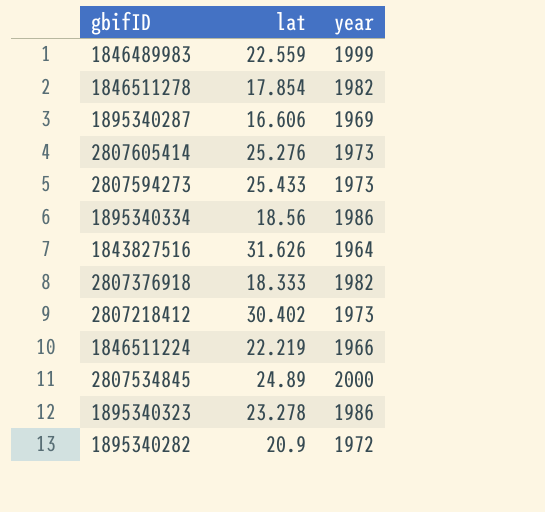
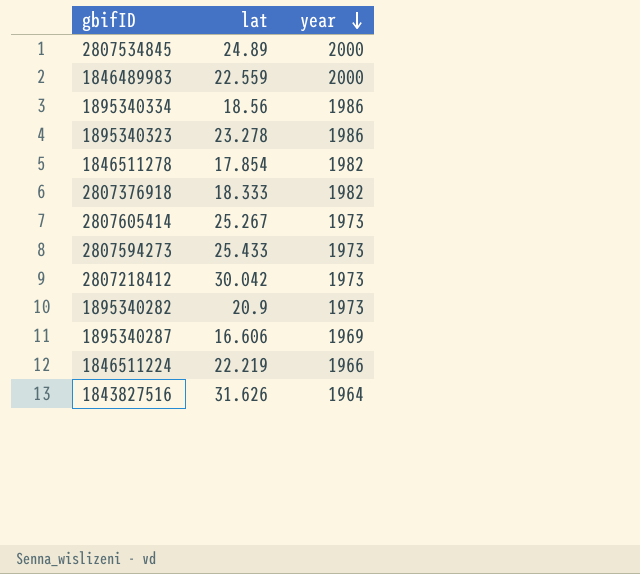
row order: none -> year descending
1846489983 | year: 1999 -> 2000
2807605414 | lat: 25.276 -> 25.267
2807218412 | lat: 30.402 -> 30.042
1895340282 | year: 1972 -> 1973

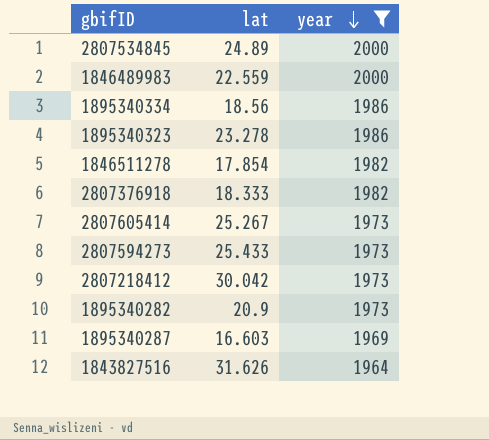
filter: none -> year != 1966
1895340287 | lat: 16.606 -> 16.603

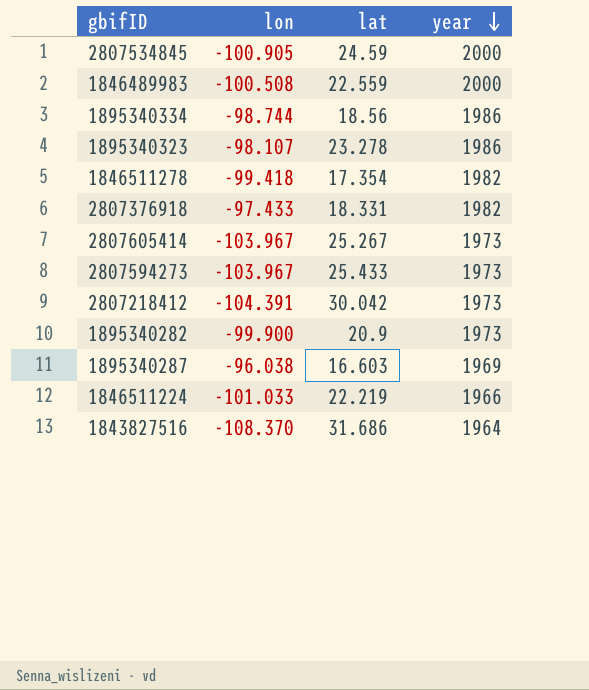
filter: year != 1966 -> none
column lon | position: none -> 2
2807534845 | lat: 24.89 -> 24.59
1846511278 | lat: 17.854 -> 17.354
2807376918 | lat: 18.333 -> 18.331
1843827516 | lat: 31.626 -> 31.686

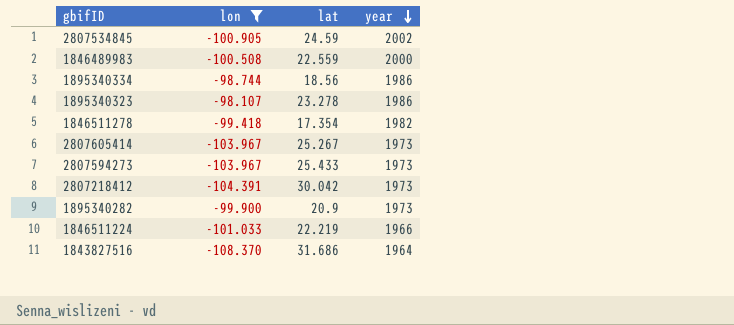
filter: none -> lon <= -98.107
2807534845 | year: 2000 -> 2002

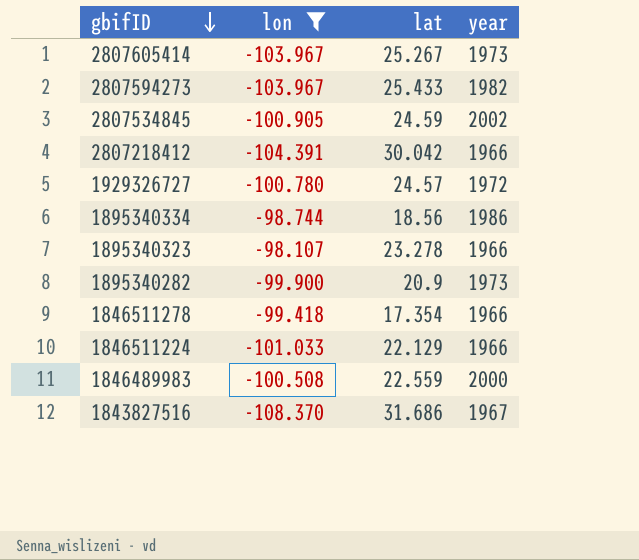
row order: year descending -> gbifID descending
2807594273 | year: 1973 -> 1982
2807218412 | year: 1973 -> 1966
row 1929326727: none -> -100.780 | 24.57 | 1972
1895340323 | year: 1986 -> 1966
1846511278 | year: 1982 -> 1966
1846511224 | lat: 22.219 -> 22.129
1843827516 | year: 1964 -> 1967

